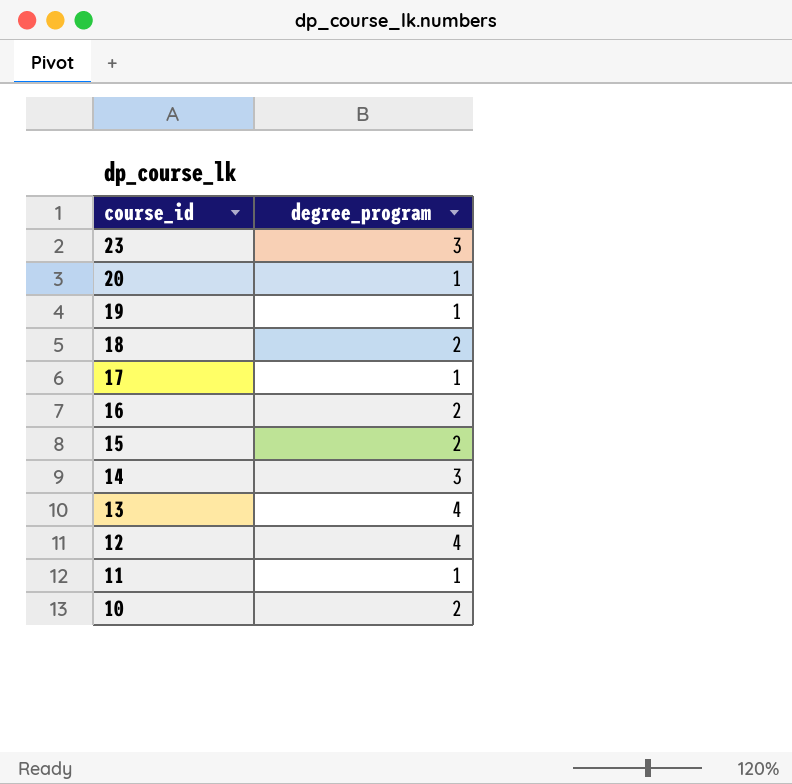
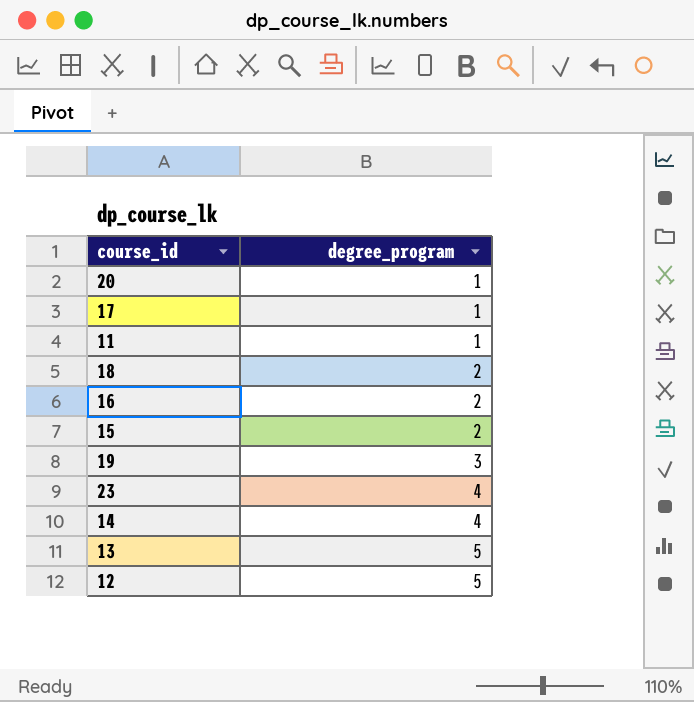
row order: course_id descending -> degree_program ascending
row 10: 2 -> none
19 | degree_program: 1 -> 3
23 | degree_program: 3 -> 4
14 | degree_program: 3 -> 4
13 | degree_program: 4 -> 5
12 | degree_program: 4 -> 5

